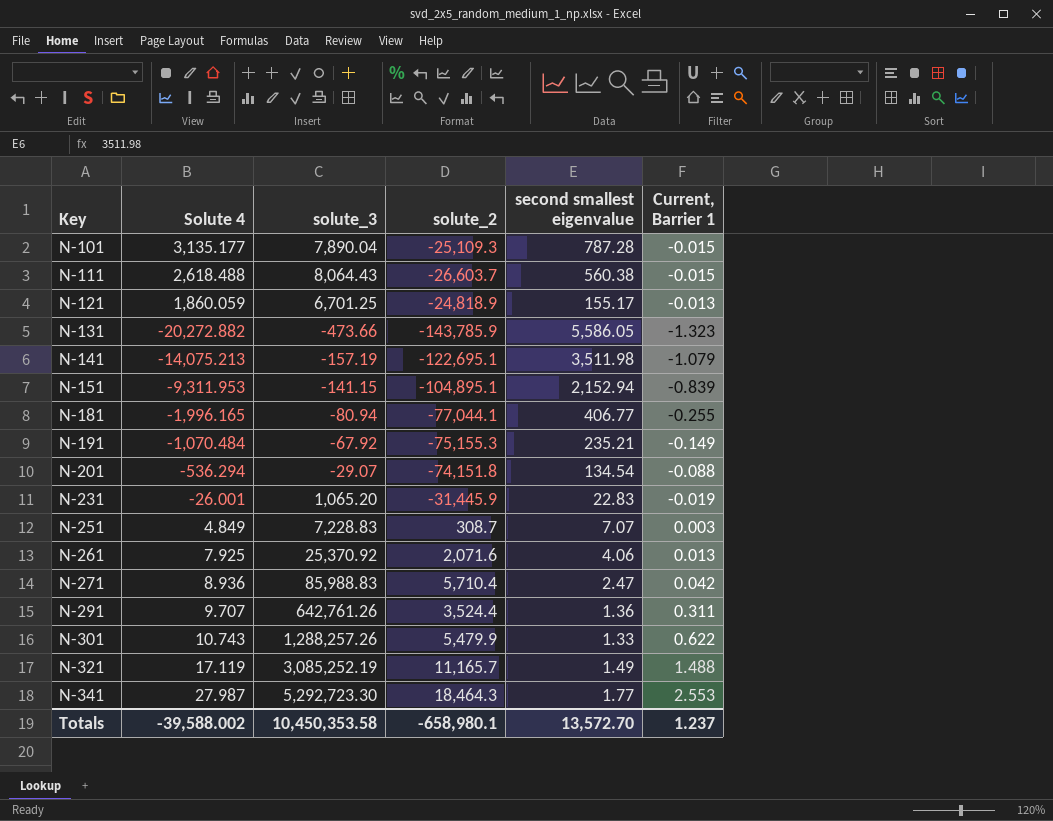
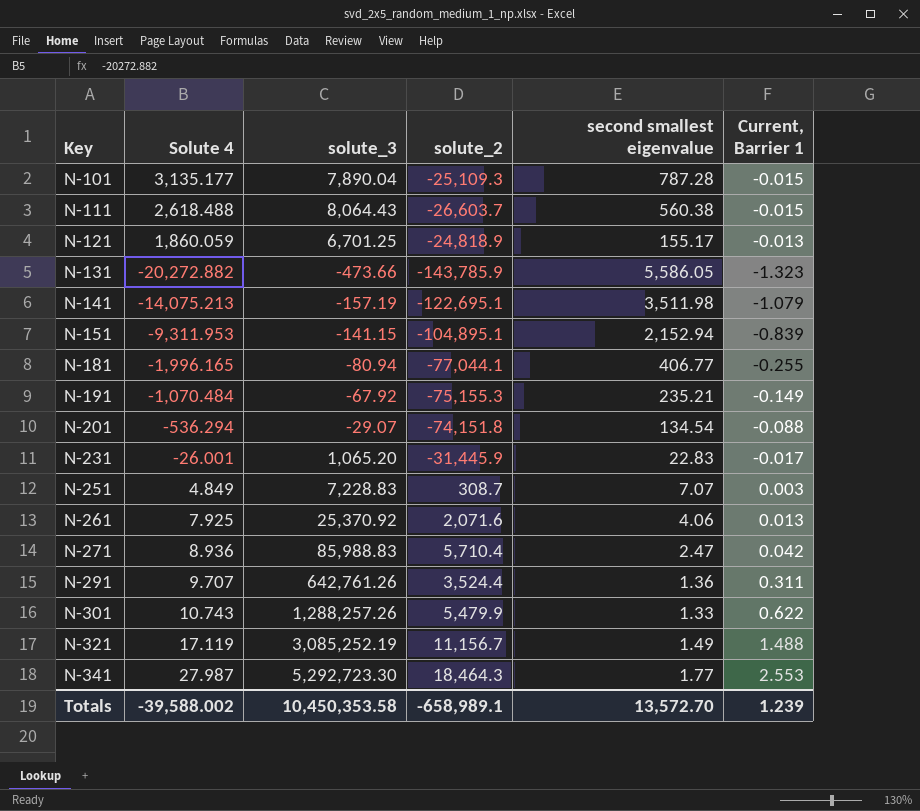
N-231 | Current, Barrier 1: -0.019 -> -0.017
N-321 | solute_2: 11,165.7 -> 11,156.7
Totals | solute_2: -658,980.1 -> -658,989.1
Totals | Current, Barrier 1: 1.237 -> 1.239

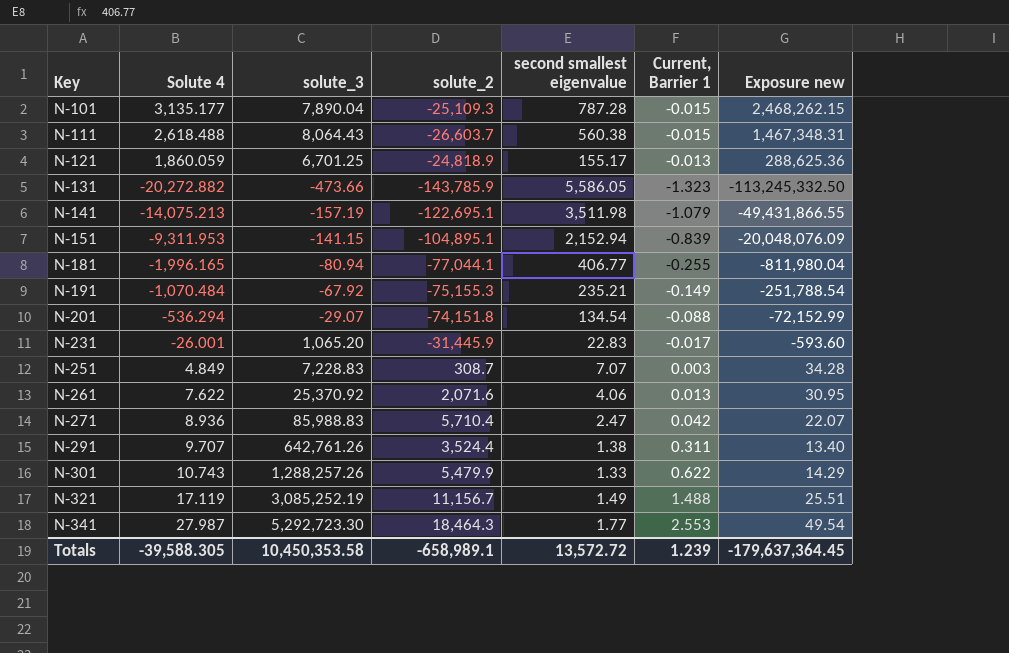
column Exposure new | formula: none -> [Solute 4] * [second smallest eigenvalue]
N-261 | Solute 4: 7.925 -> 7.622
N-291 | second smallest eigenvalue: 1.36 -> 1.38
Totals | Solute 4: -39,588.002 -> -39,588.305
Totals | second smallest eigenvalue: 13,572.70 -> 13,572.72

